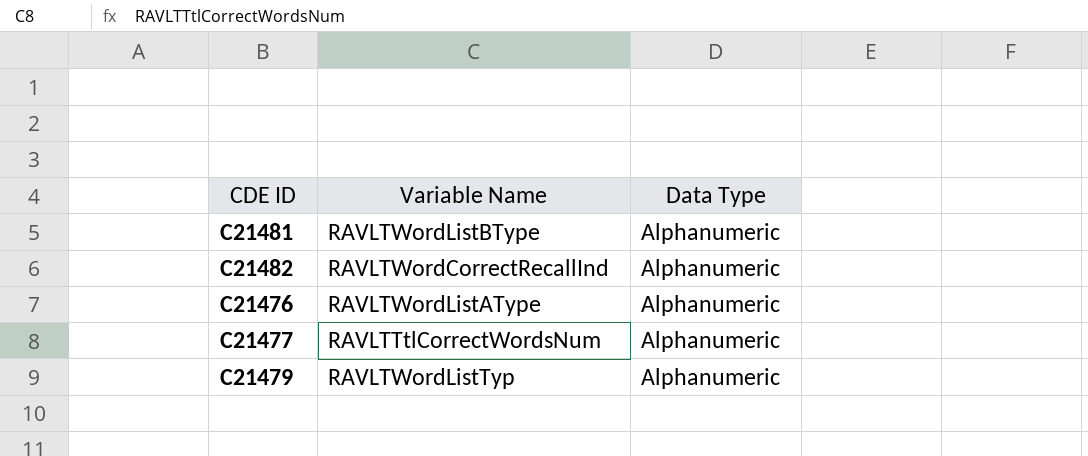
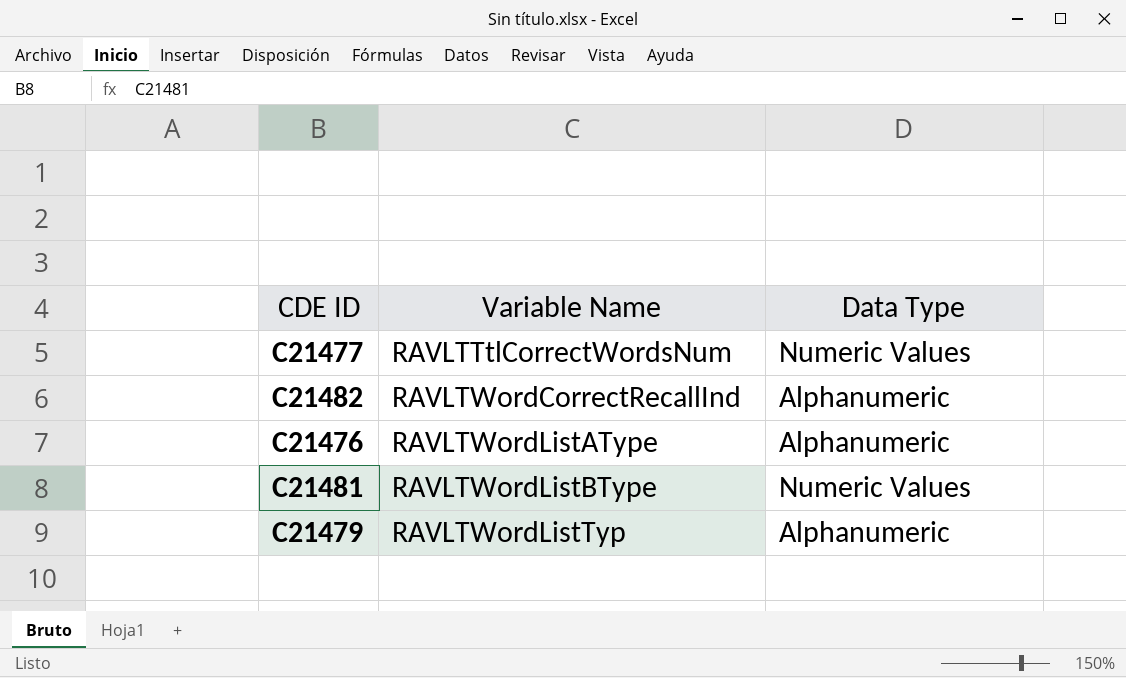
row order: none -> Variable Name ascending
C21477 | Data Type: Alphanumeric -> Numeric Values
C21481 | Data Type: Alphanumeric -> Numeric Values

